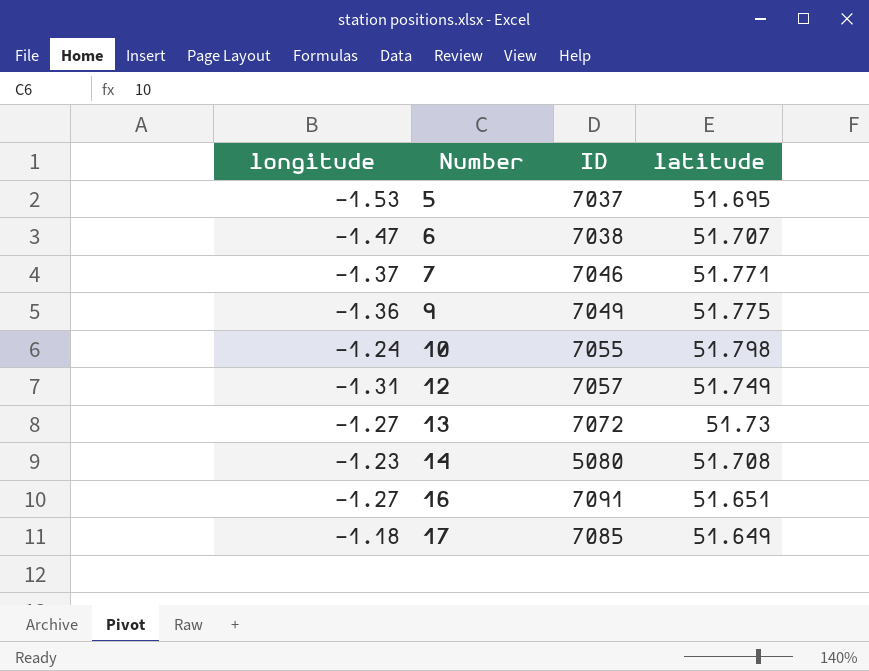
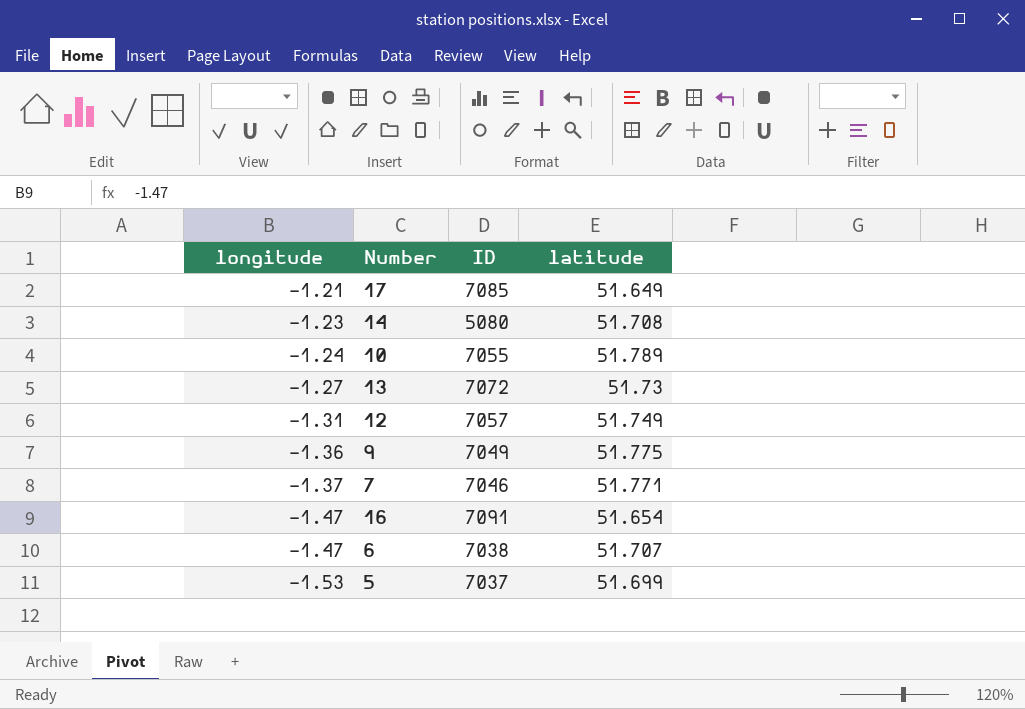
row order: Number ascending -> longitude descending
17 | longitude: -1.18 -> -1.21
10 | latitude: 51.798 -> 51.789
16 | longitude: -1.27 -> -1.47
16 | latitude: 51.651 -> 51.654
5 | latitude: 51.695 -> 51.699

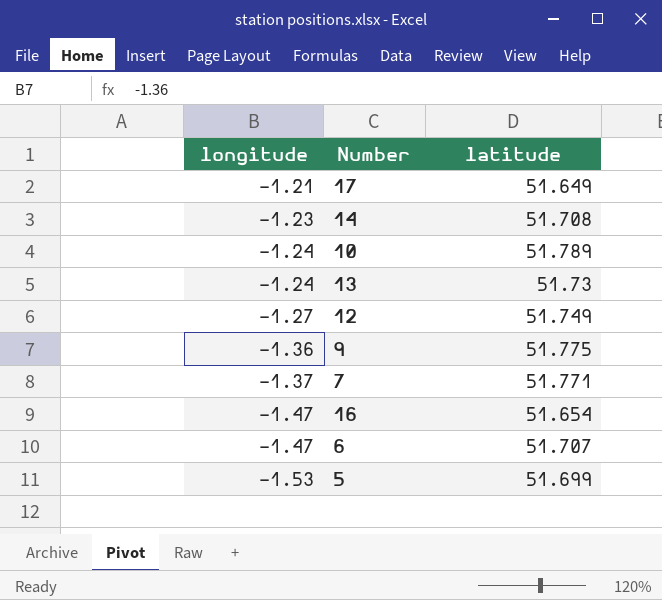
column ID | position: 3 -> none
13 | longitude: -1.27 -> -1.24
12 | longitude: -1.31 -> -1.27

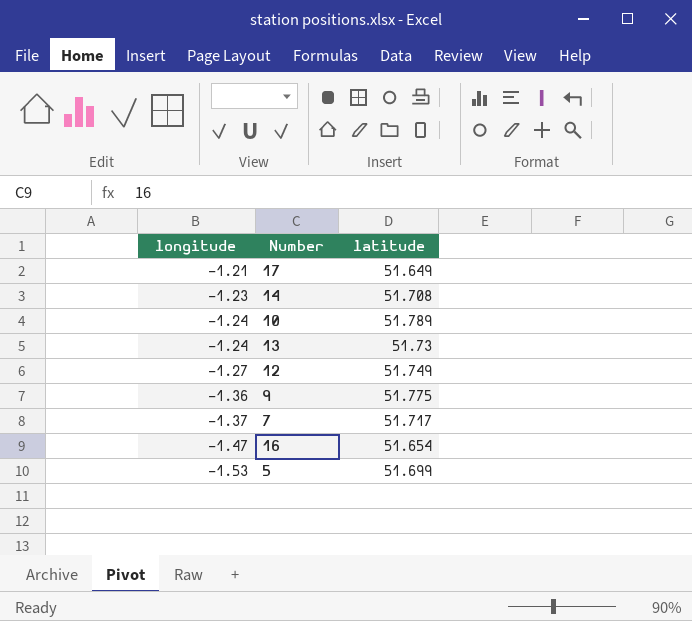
row 6: -1.47 | 51.707 -> none
7 | latitude: 51.771 -> 51.717

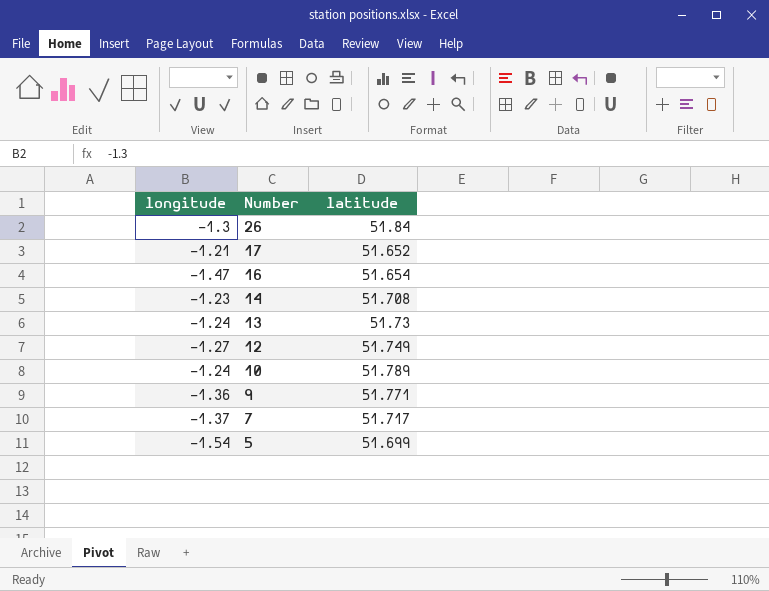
row order: longitude descending -> Number descending
row 26: none -> -1.3 | 51.84
17 | latitude: 51.649 -> 51.652
9 | latitude: 51.775 -> 51.771
5 | longitude: -1.53 -> -1.54

